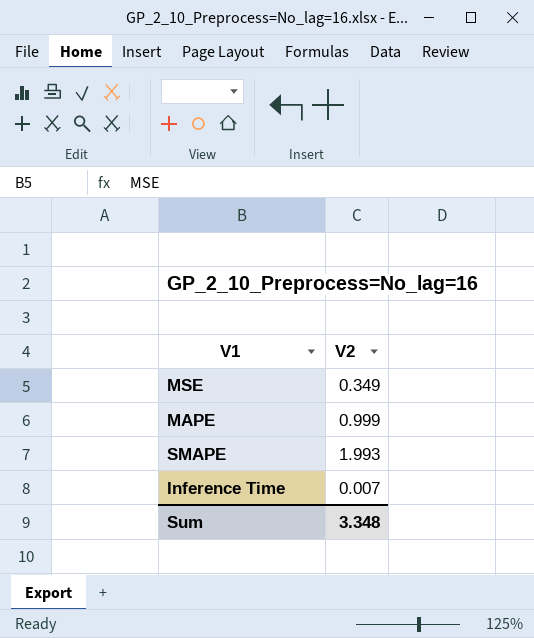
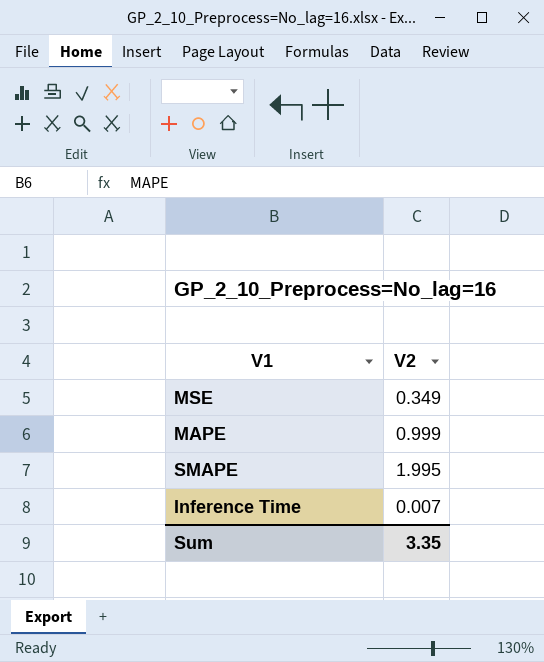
SMAPE | V2: 1.993 -> 1.995
Sum | V2: 3.348 -> 3.35

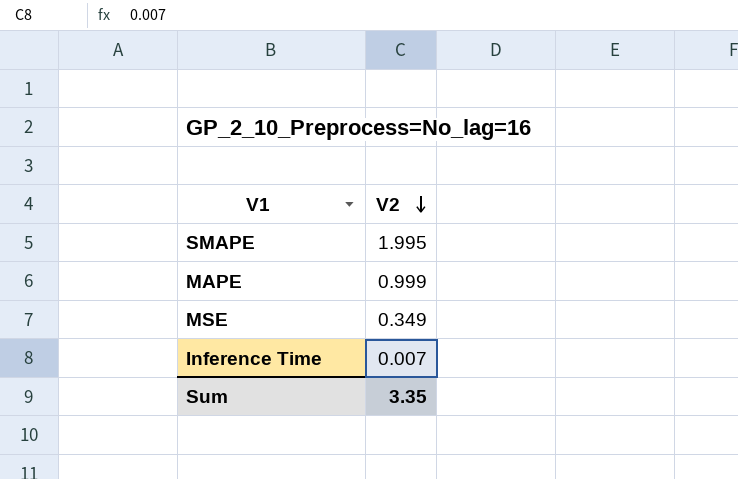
row order: none -> V2 descending

